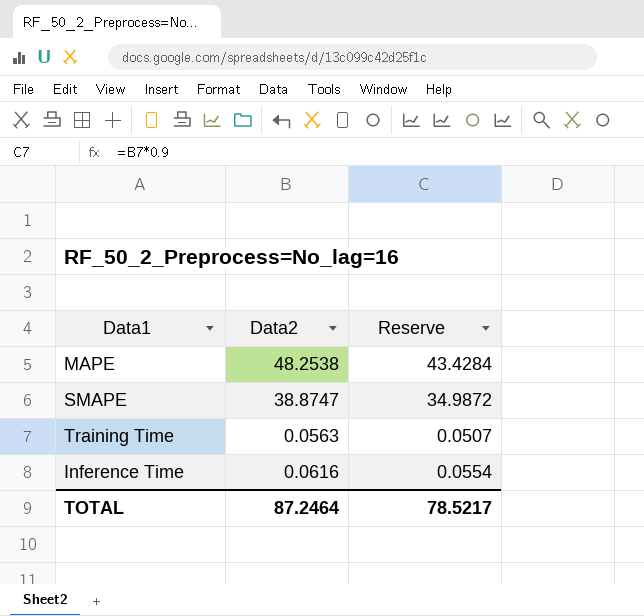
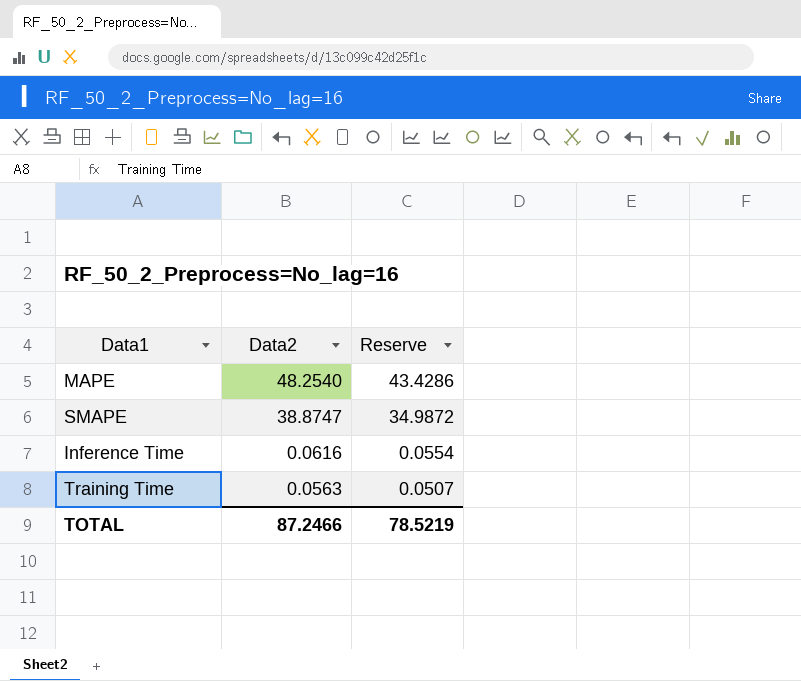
row order: none -> Data2 descending
MAPE | Data2: 48.2538 -> 48.2540
MAPE | Reserve: 43.4284 -> 43.4286
TOTAL | Data2: 87.2464 -> 87.2466
TOTAL | Reserve: 78.5217 -> 78.5219

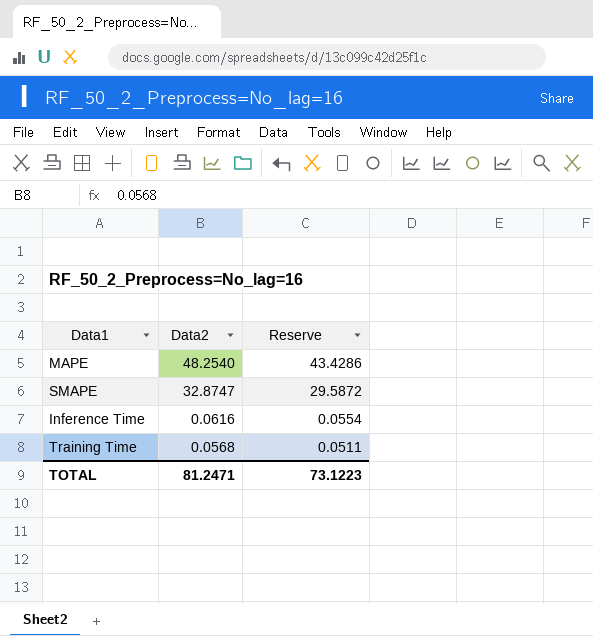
SMAPE | Data2: 38.8747 -> 32.8747
SMAPE | Reserve: 34.9872 -> 29.5872
Training Time | Data2: 0.0563 -> 0.0568
Training Time | Reserve: 0.0507 -> 0.0511
TOTAL | Data2: 87.2466 -> 81.2471
TOTAL | Reserve: 78.5219 -> 73.1223

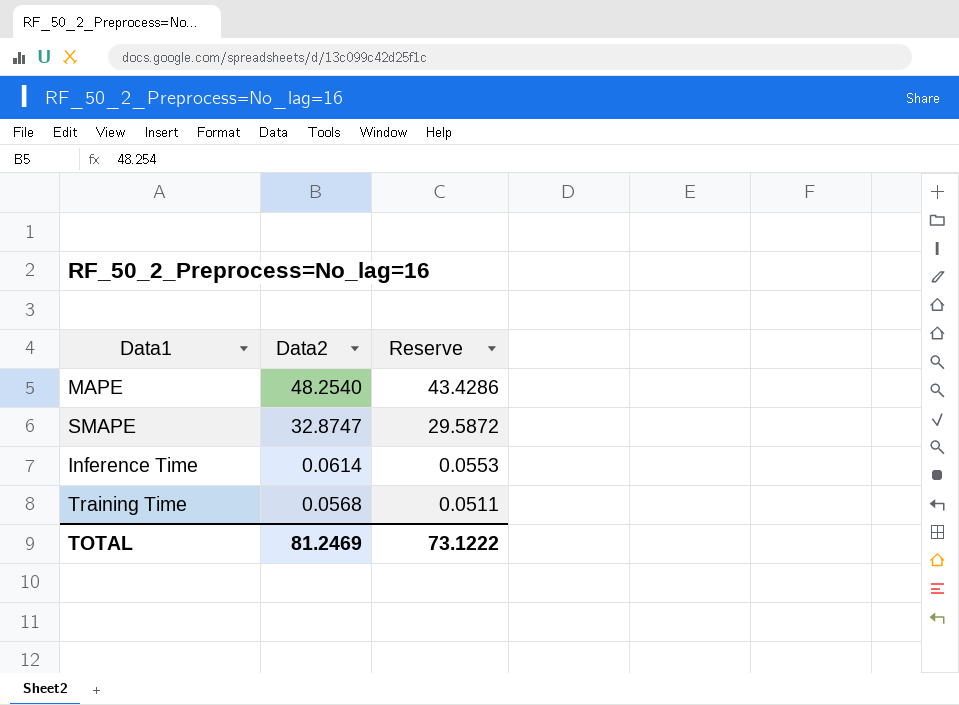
Inference Time | Data2: 0.0616 -> 0.0614
Inference Time | Reserve: 0.0554 -> 0.0553
TOTAL | Data2: 81.2471 -> 81.2469
TOTAL | Reserve: 73.1223 -> 73.1222

